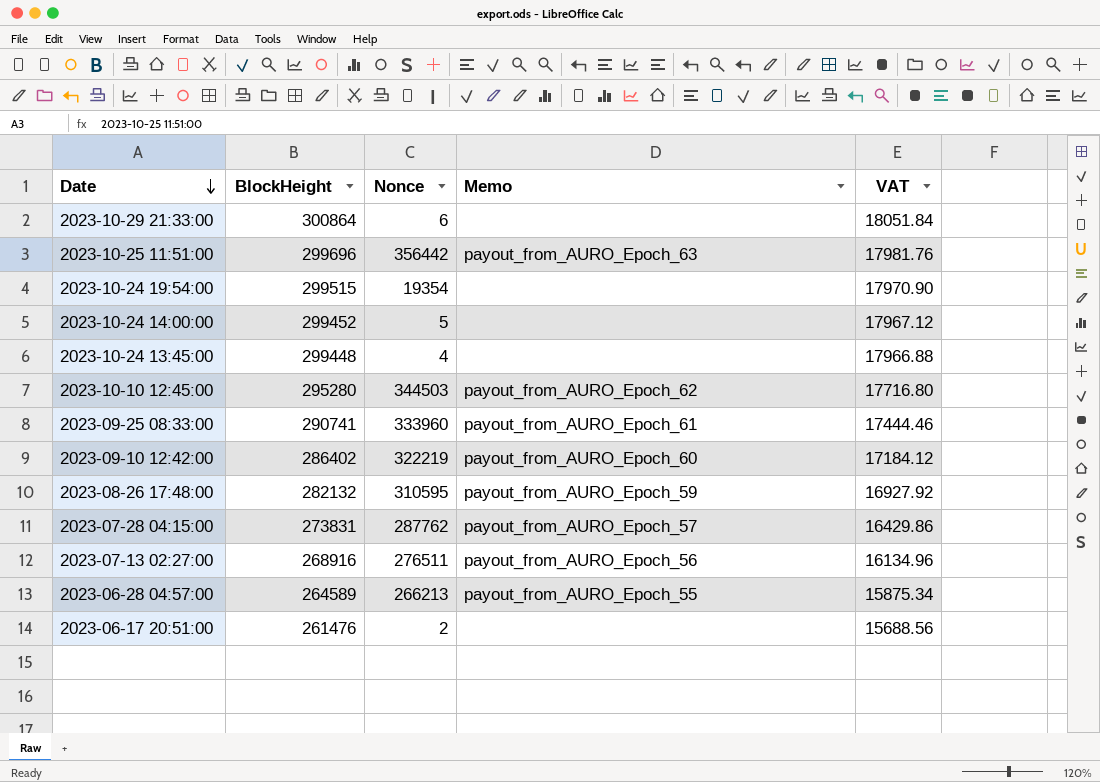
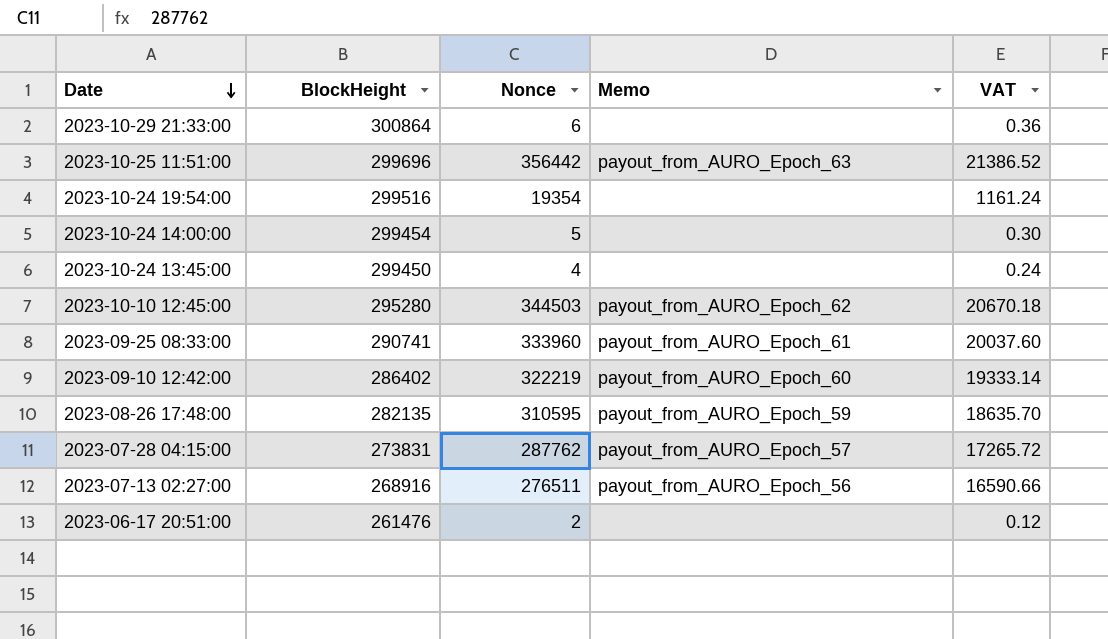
column VAT | formula: [BlockHeight] * 0.06 -> [Nonce] * 0.06
row 2023-06-28 04:57:00: 264589 | 266213 | payout_from_AURO_Epoch_55 | 15875.34 -> none
2023-10-24 19:54:00 | BlockHeight: 299515 -> 299516
2023-10-24 14:00:00 | BlockHeight: 299452 -> 299454
2023-10-24 13:45:00 | BlockHeight: 299448 -> 299450
2023-08-26 17:48:00 | BlockHeight: 282132 -> 282135

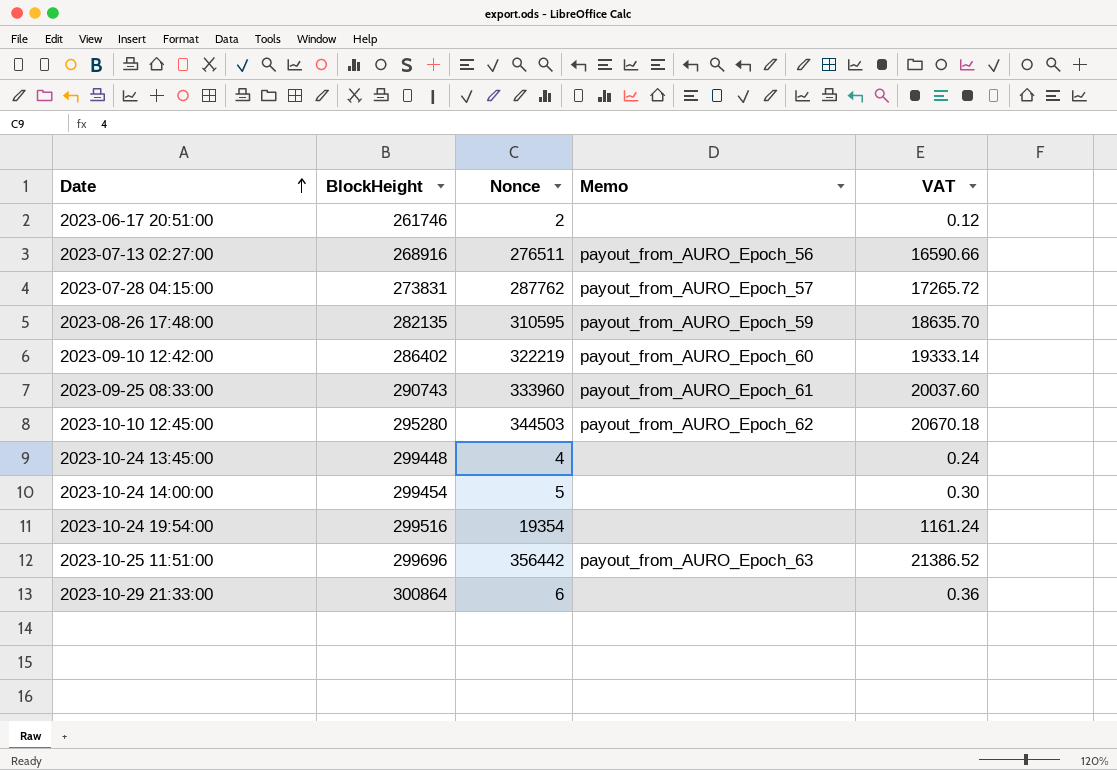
row order: Date descending -> Date ascending
2023-06-17 20:51:00 | BlockHeight: 261476 -> 261746
2023-09-25 08:33:00 | BlockHeight: 290741 -> 290743
2023-10-24 13:45:00 | BlockHeight: 299450 -> 299448

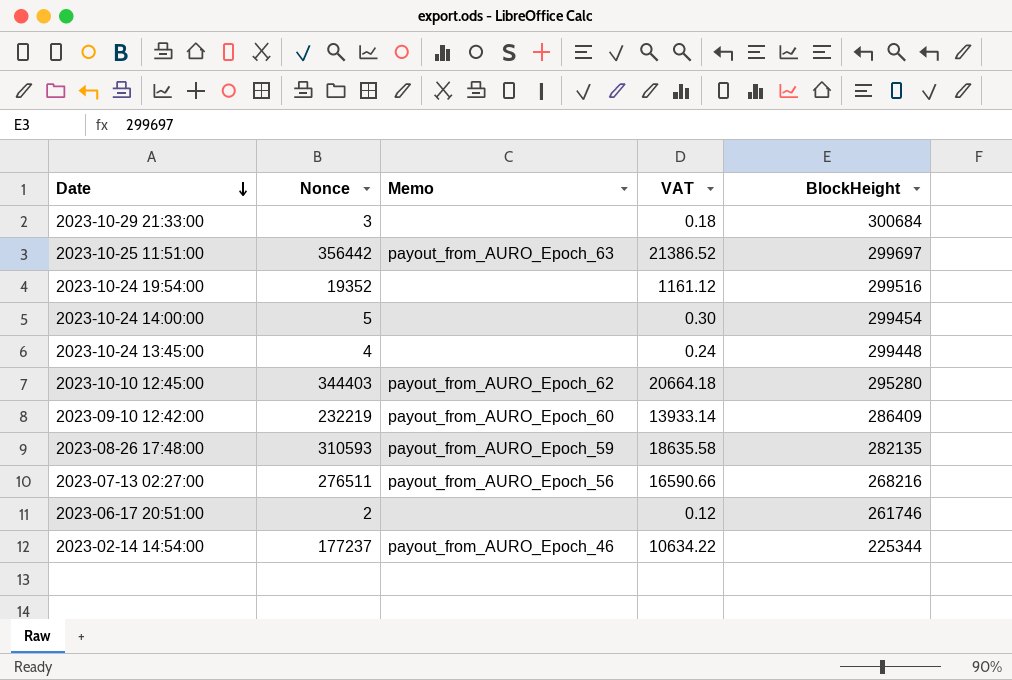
row order: Date ascending -> Date descending
column BlockHeight | position: 2 -> 5
row 2023-07-28 04:15:00: 273831 | 287762 | payout_from_AURO_Epoch_57 | 17265.72 -> none
row 2023-09-25 08:33:00: 290743 | 333960 | payout_from_AURO_Epoch_61 | 20037.60 -> none
2023-10-29 21:33:00 | Nonce: 6 -> 3
2023-10-29 21:33:00 | VAT: 0.36 -> 0.18
2023-10-29 21:33:00 | BlockHeight: 300864 -> 300684
2023-10-25 11:51:00 | BlockHeight: 299696 -> 299697
2023-10-24 19:54:00 | Nonce: 19354 -> 19352
2023-10-24 19:54:00 | VAT: 1161.24 -> 1161.12
2023-10-10 12:45:00 | Nonce: 344503 -> 344403
2023-10-10 12:45:00 | VAT: 20670.18 -> 20664.18
2023-09-10 12:42:00 | Nonce: 322219 -> 232219
2023-09-10 12:42:00 | VAT: 19333.14 -> 13933.14
2023-09-10 12:42:00 | BlockHeight: 286402 -> 286409
2023-08-26 17:48:00 | Nonce: 310595 -> 310593
2023-08-26 17:48:00 | VAT: 18635.70 -> 18635.58
2023-07-13 02:27:00 | BlockHeight: 268916 -> 268216
row 2023-02-14 14:54:00: none -> 177237 | payout_from_AURO_Epoch_46 | 10634.22 | 225344

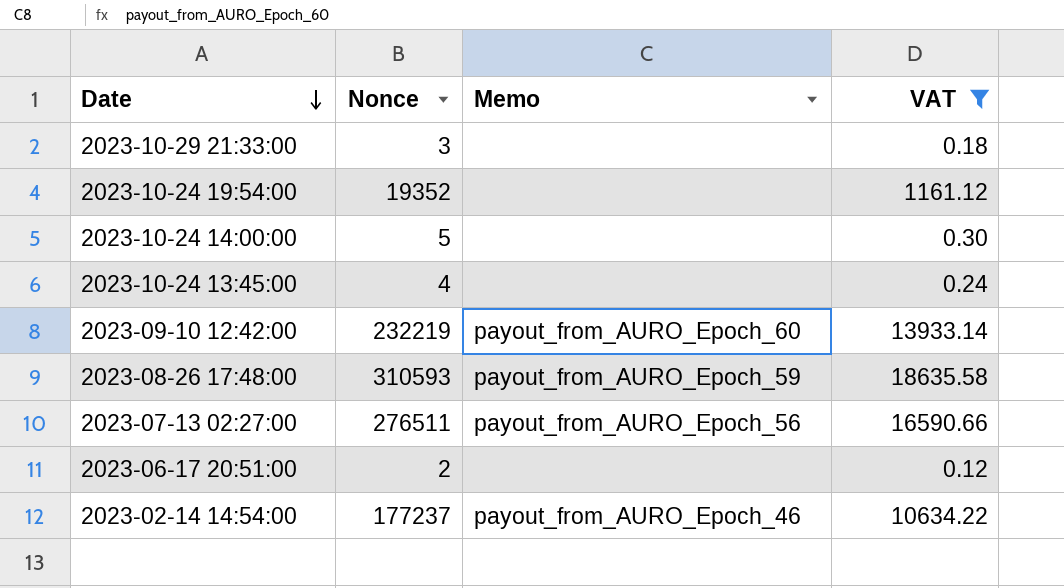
filter: none -> VAT <= 18635.58
column BlockHeight | position: 5 -> none

